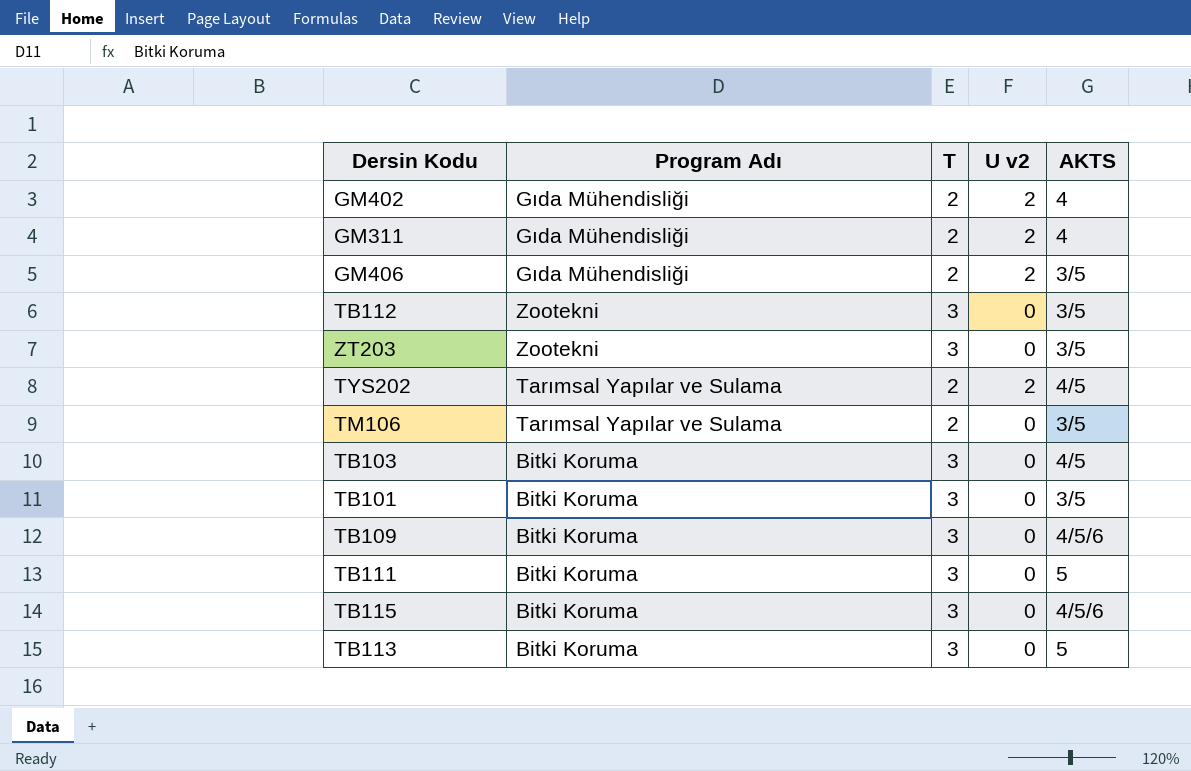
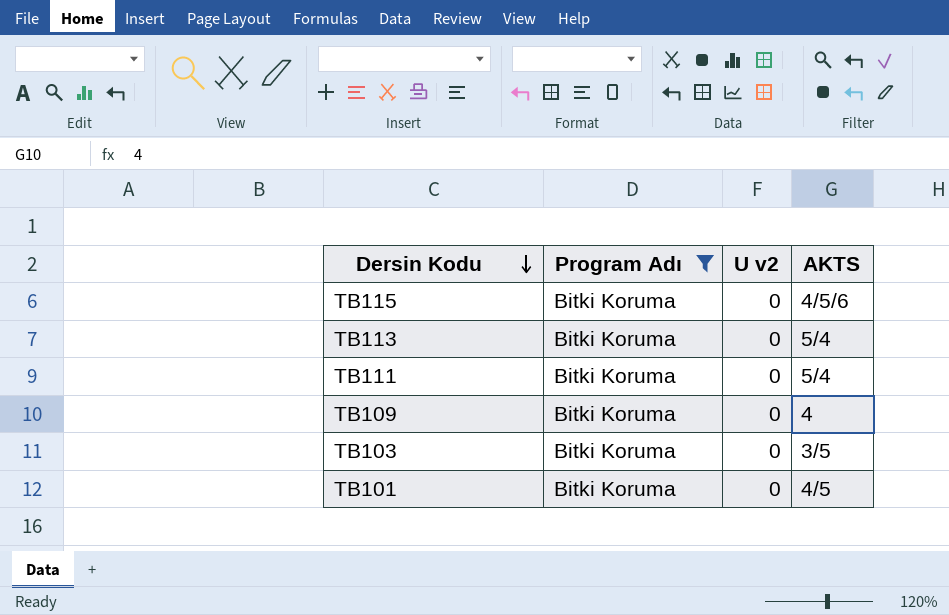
filter: none -> Program Adı = Bitki Koruma
row order: none -> Dersin Kodu descending
column T | position: 3 -> none
TB113 | AKTS: 5 -> 5/4
TB111 | AKTS: 5 -> 5/4
TB109 | AKTS: 4/5/6 -> 4
TB103 | AKTS: 4/5 -> 3/5
TB101 | AKTS: 3/5 -> 4/5

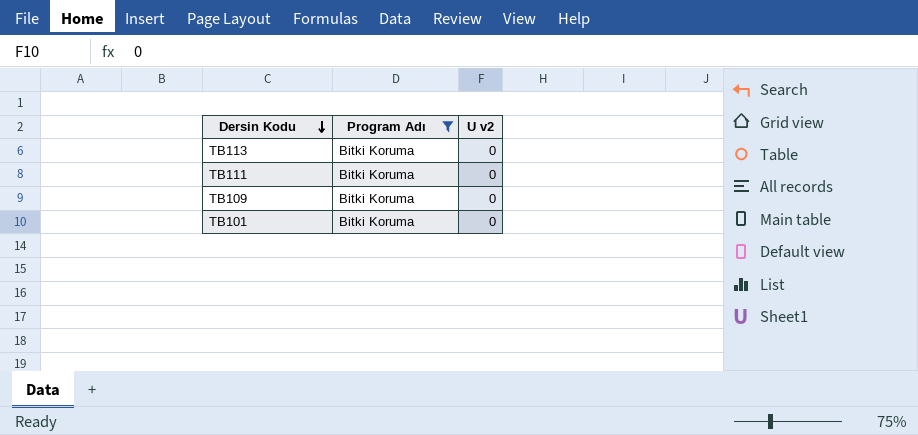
column AKTS | position: 4 -> none
row TB115: Bitki Koruma | 0 | 4/5/6 -> none
row TB103: Bitki Koruma | 0 | 3/5 -> none

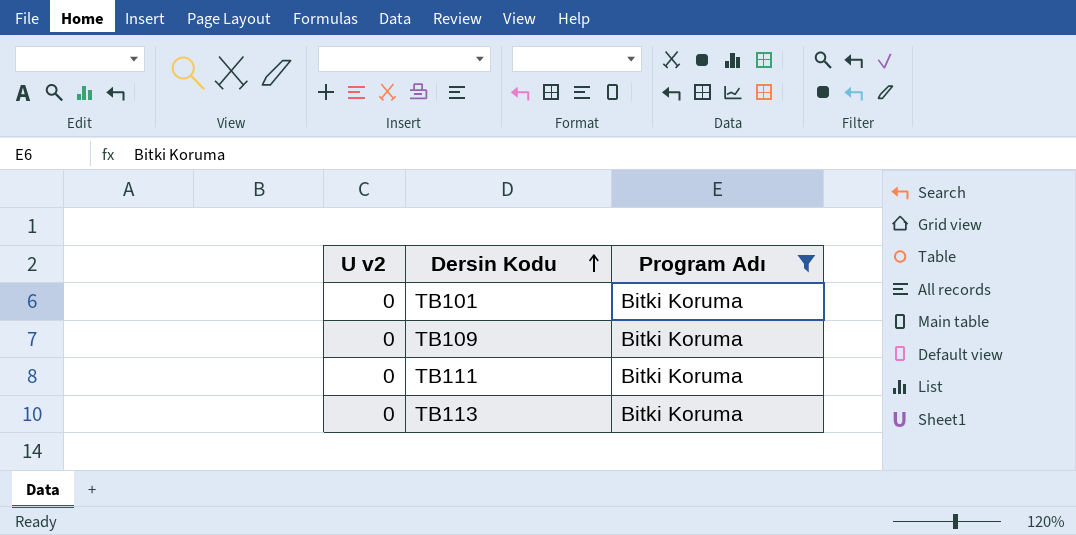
row order: Dersin Kodu descending -> Dersin Kodu ascending
column U v2 | position: 3 -> 1

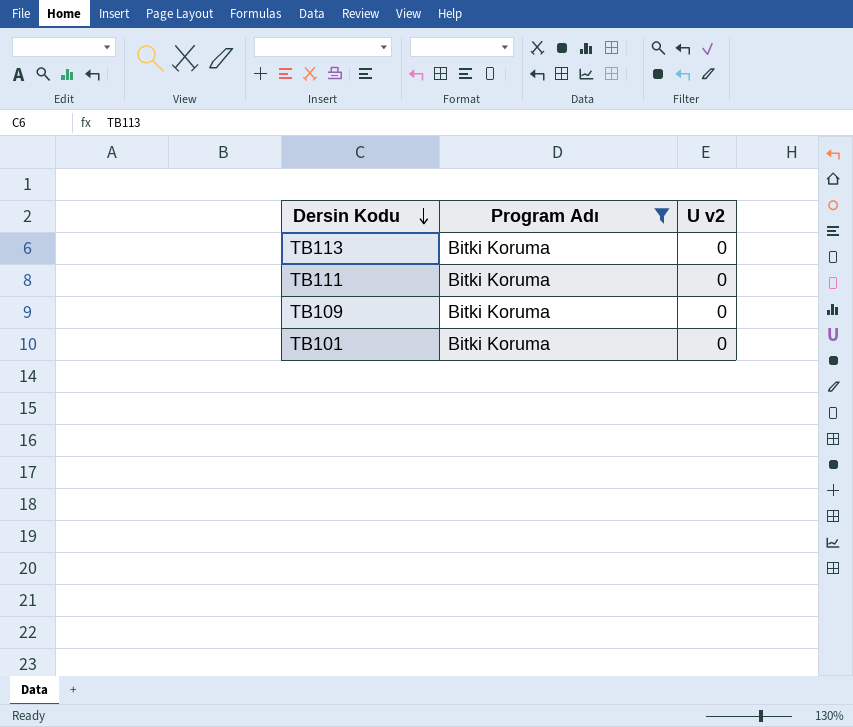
row order: Dersin Kodu ascending -> Dersin Kodu descending
column U v2 | position: 1 -> 3

